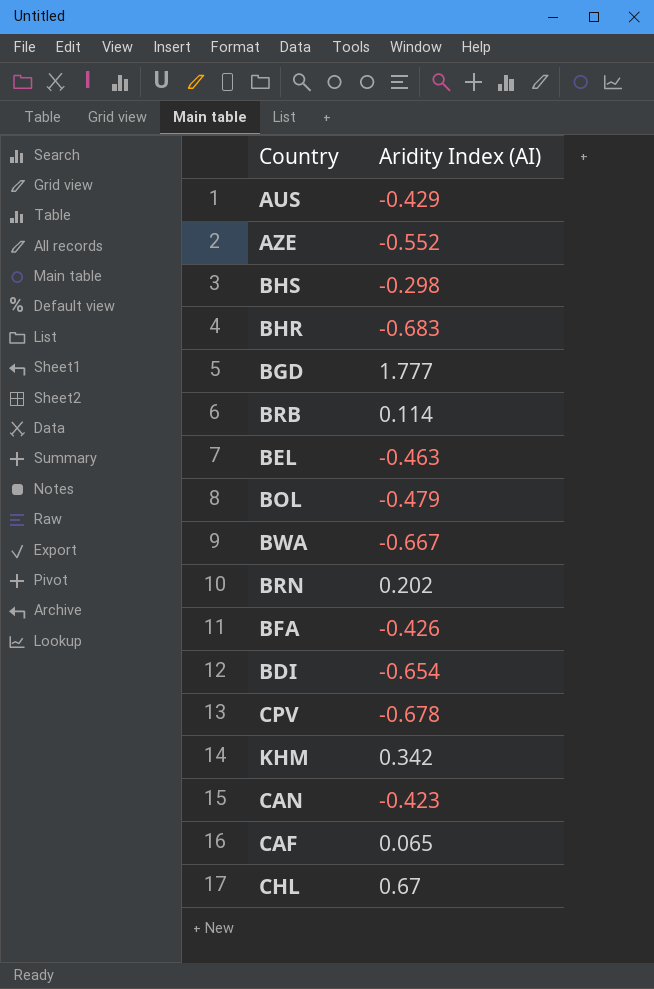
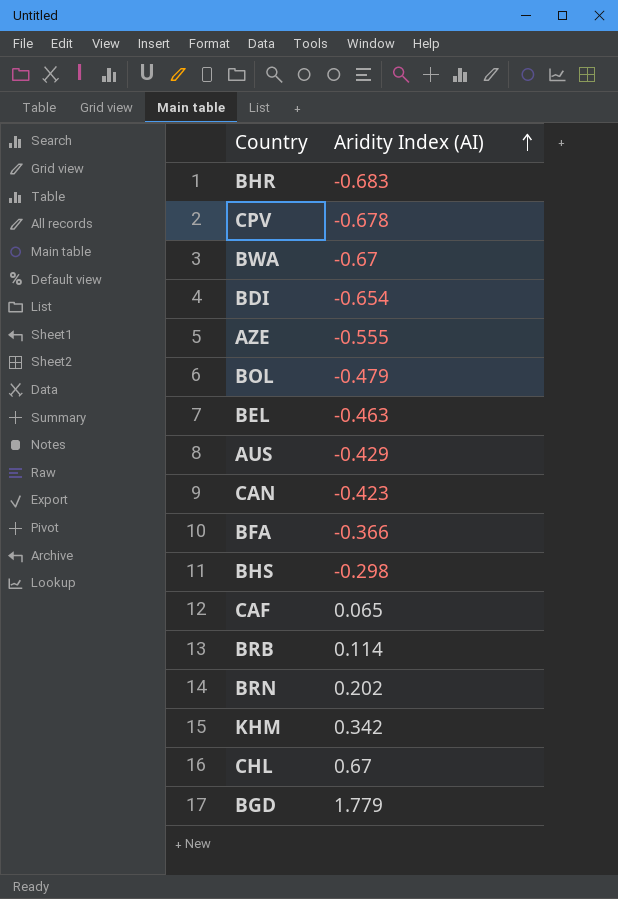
row order: none -> Aridity Index (AI) ascending
BWA | Aridity Index (AI): -0.667 -> -0.67
AZE | Aridity Index (AI): -0.552 -> -0.555
BFA | Aridity Index (AI): -0.426 -> -0.366
BGD | Aridity Index (AI): 1.777 -> 1.779

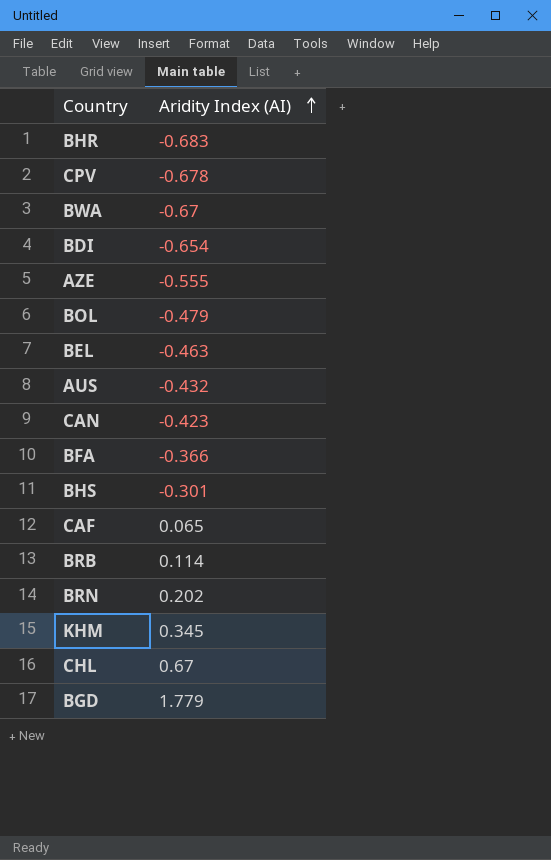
AUS | Aridity Index (AI): -0.429 -> -0.432
BHS | Aridity Index (AI): -0.298 -> -0.301
KHM | Aridity Index (AI): 0.342 -> 0.345

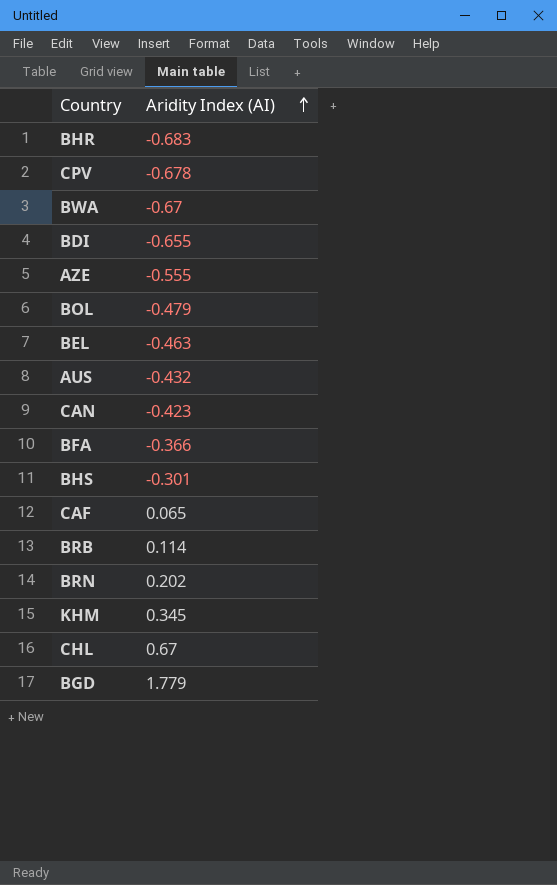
BDI | Aridity Index (AI): -0.654 -> -0.655

